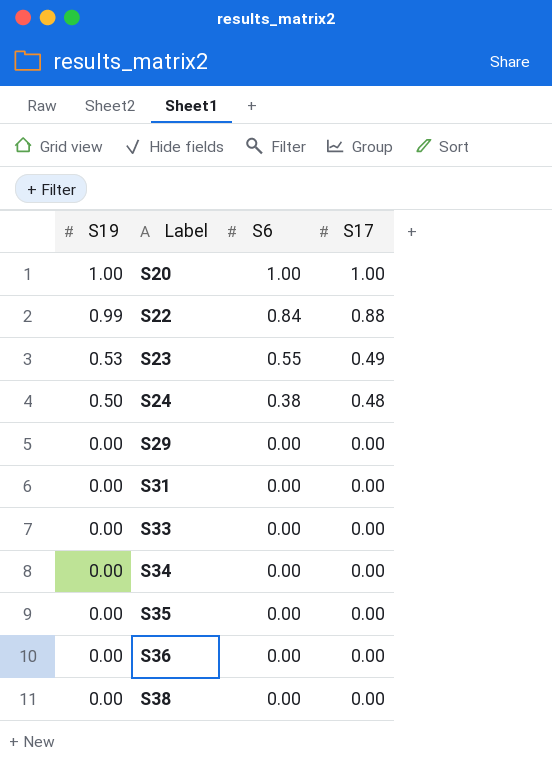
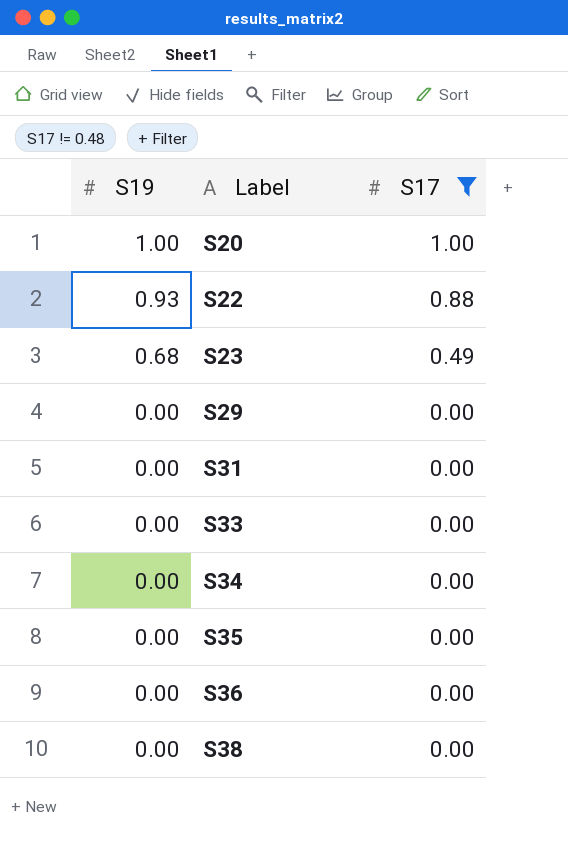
filter: none -> S17 != 0.48
column S6 | position: 3 -> none
S22 | S19: 0.99 -> 0.93
S23 | S19: 0.53 -> 0.68

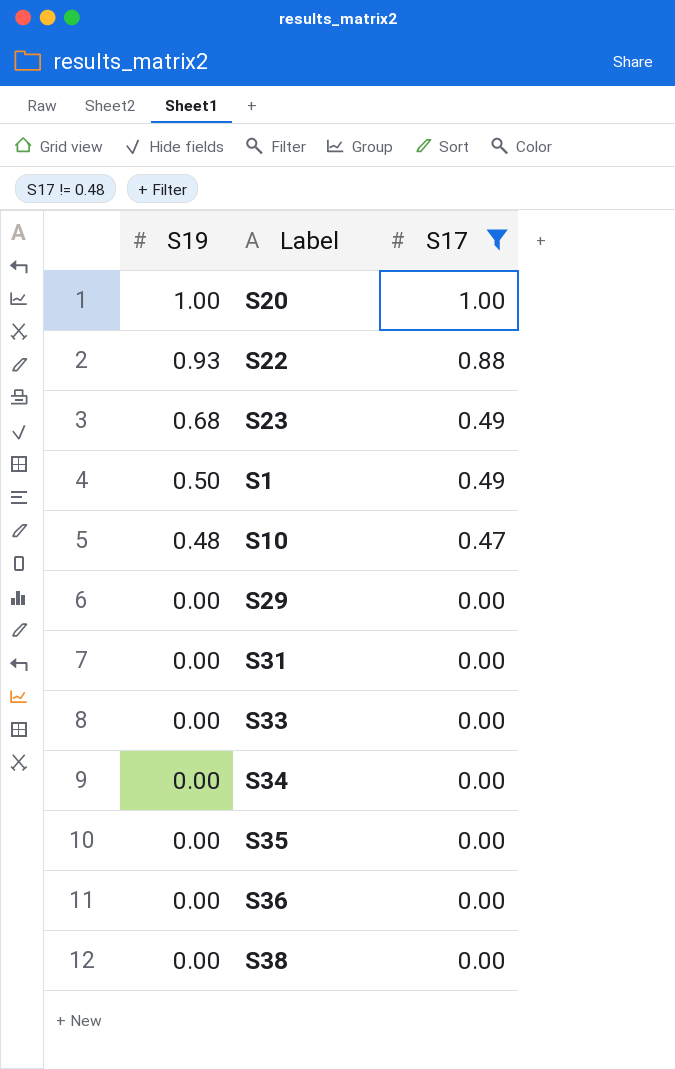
row S1: none -> 0.50 | 0.49
row S10: none -> 0.48 | 0.47

